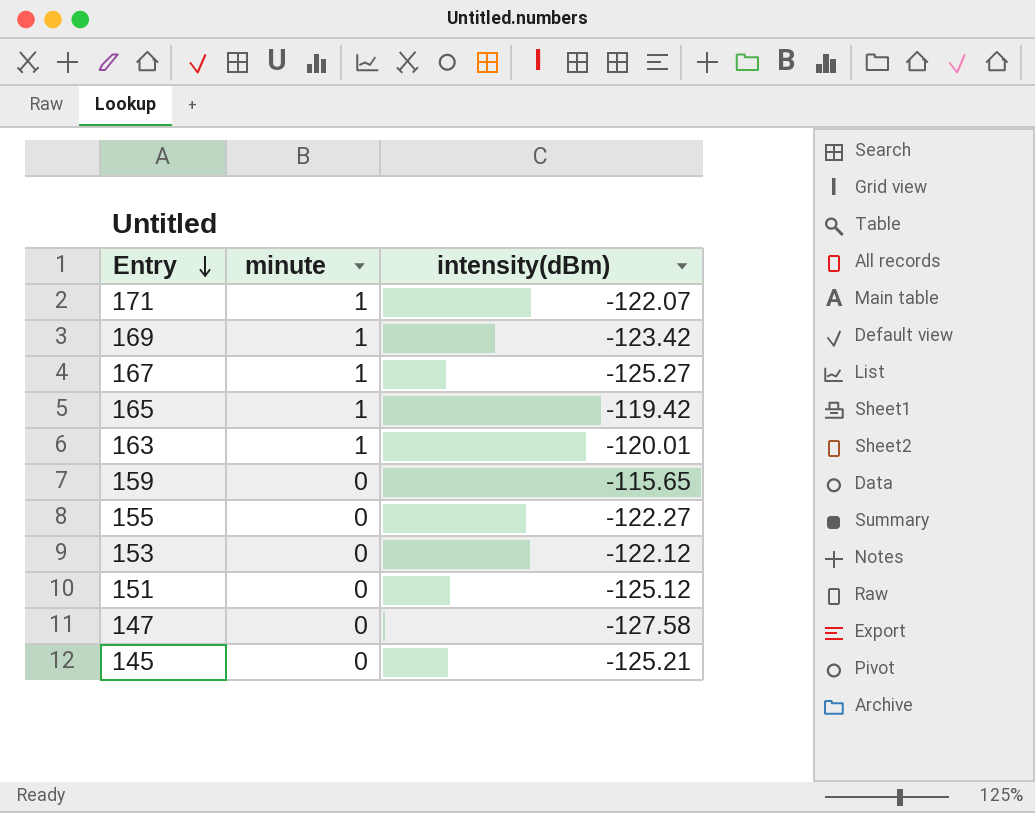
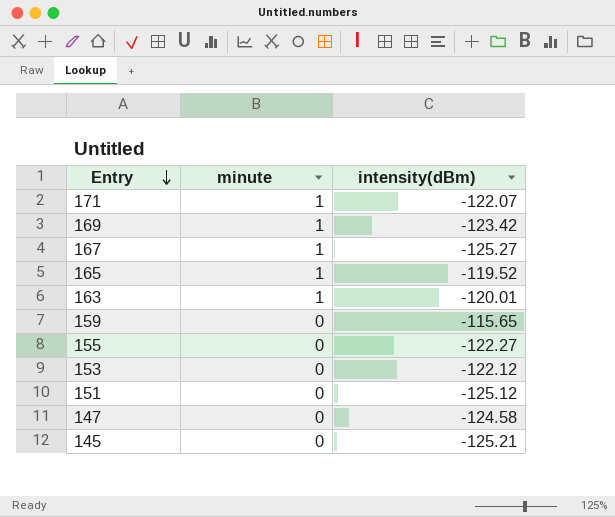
165 | intensity(dBm): -119.42 -> -119.52
147 | intensity(dBm): -127.58 -> -124.58

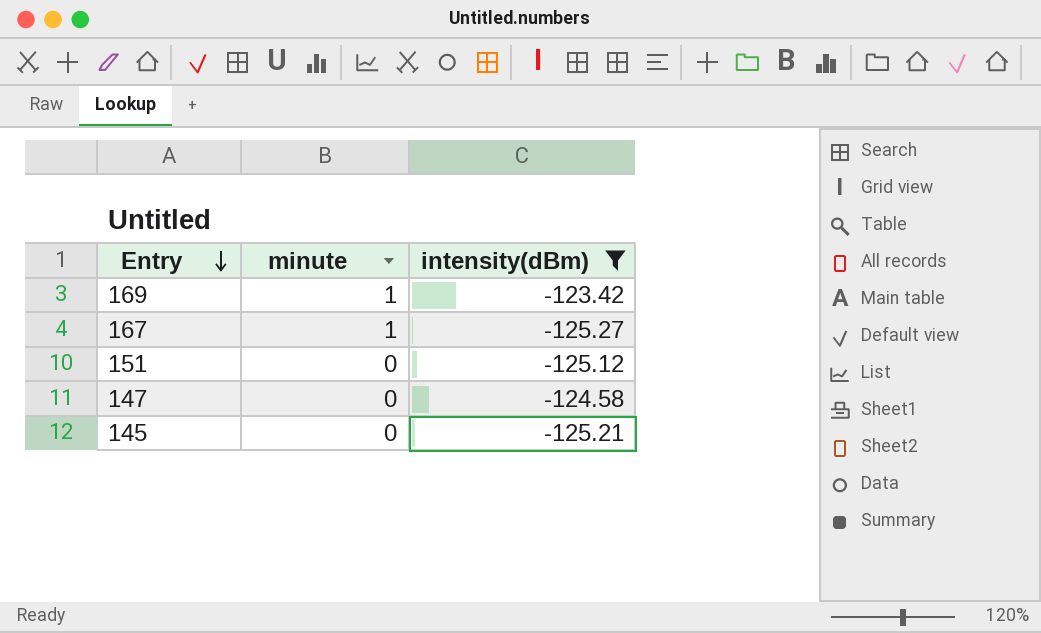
filter: none -> intensity(dBm) <= -123.42

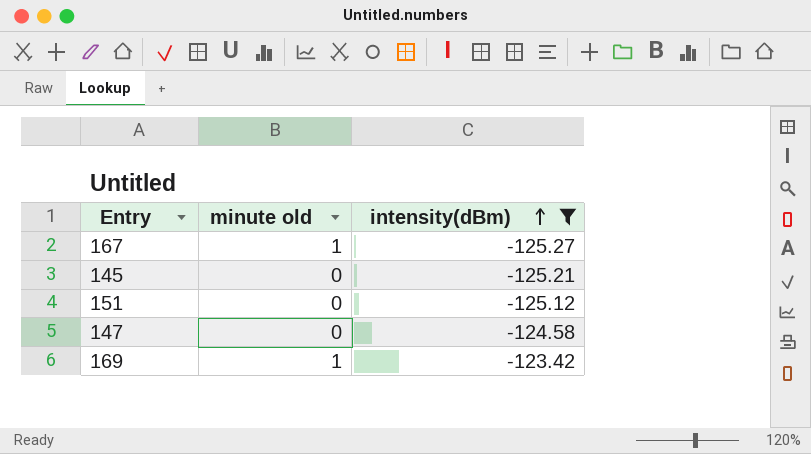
row order: Entry descending -> intensity(dBm) ascending
column name: minute -> minute old

